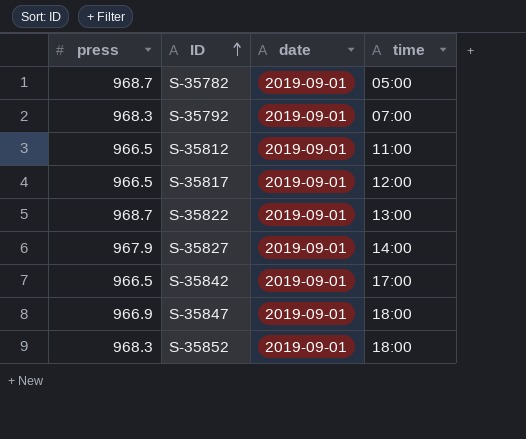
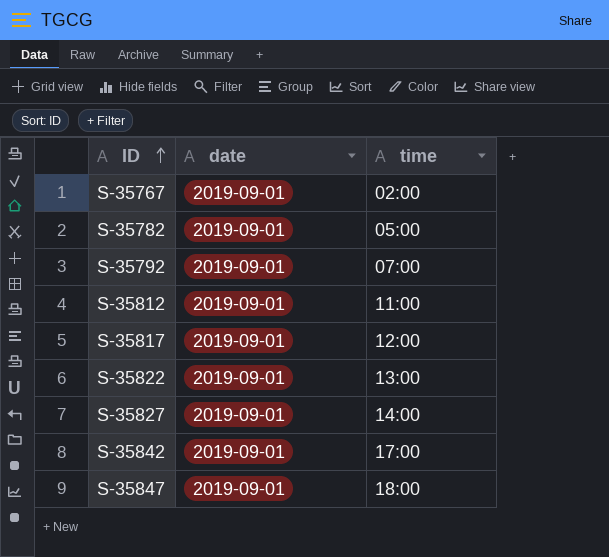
column press | position: 1 -> none
row S-35852: 968.3 | 2019-09-01 | 18:00 -> none
row S-35767: none -> 2019-09-01 | 02:00

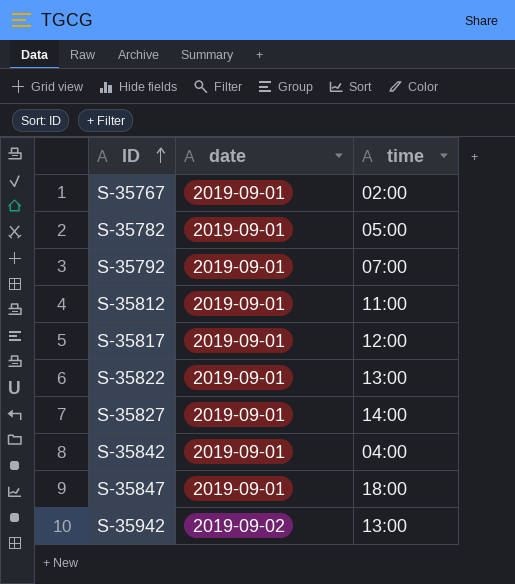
S-35842 | time: 17:00 -> 04:00
row S-35942: none -> 2019-09-02 | 13:00

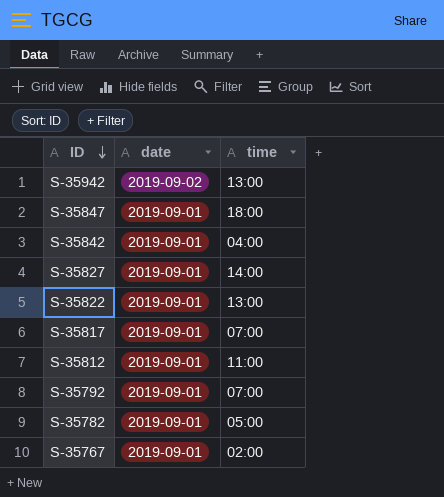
row order: ID ascending -> ID descending
S-35817 | time: 12:00 -> 07:00

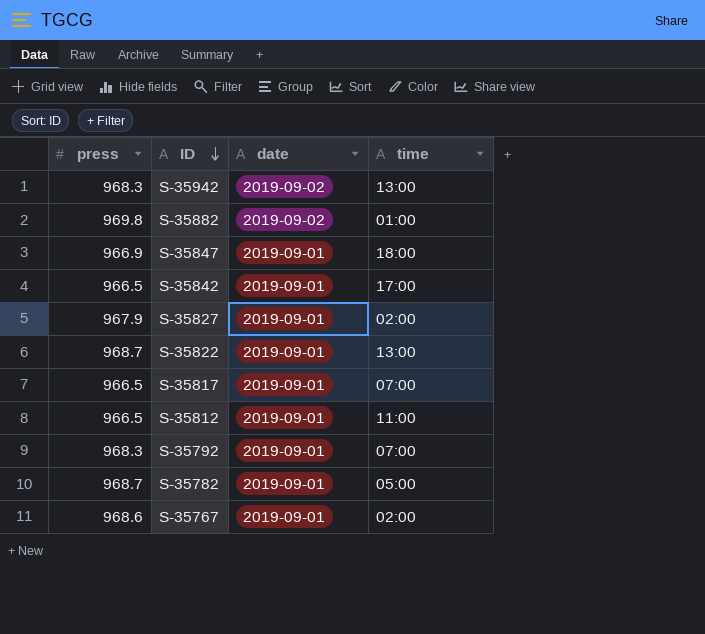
column press | position: none -> 1
row S-35882: none -> 969.8 | 2019-09-02 | 01:00
S-35842 | time: 04:00 -> 17:00
S-35827 | time: 14:00 -> 02:00

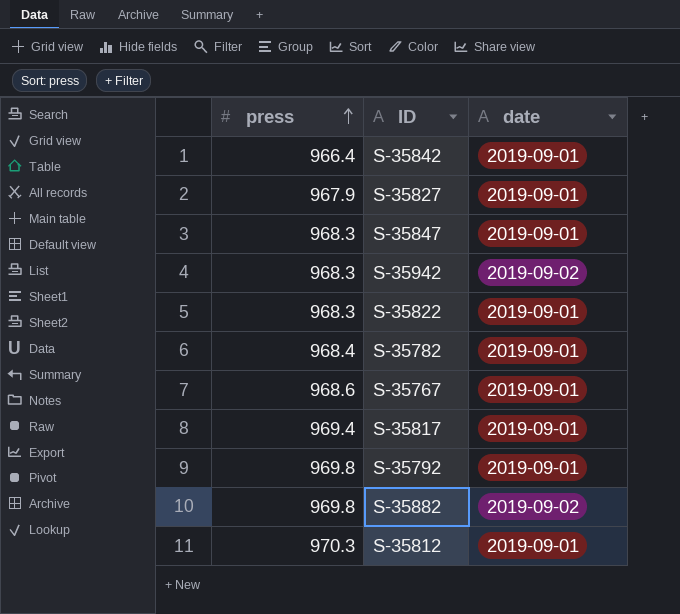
row order: ID descending -> press ascending
column time | position: 4 -> none
S-35842 | press: 966.5 -> 966.4
S-35847 | press: 966.9 -> 968.3
S-35822 | press: 968.7 -> 968.3
S-35782 | press: 968.7 -> 968.4
S-35817 | press: 966.5 -> 969.4
S-35792 | press: 968.3 -> 969.8
S-35812 | press: 966.5 -> 970.3

